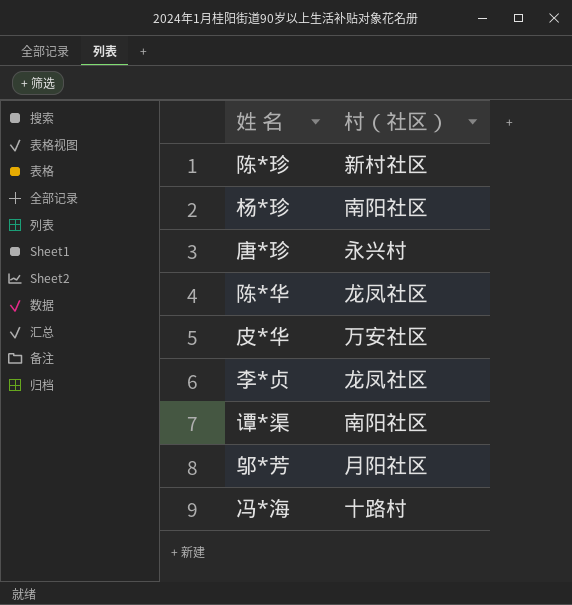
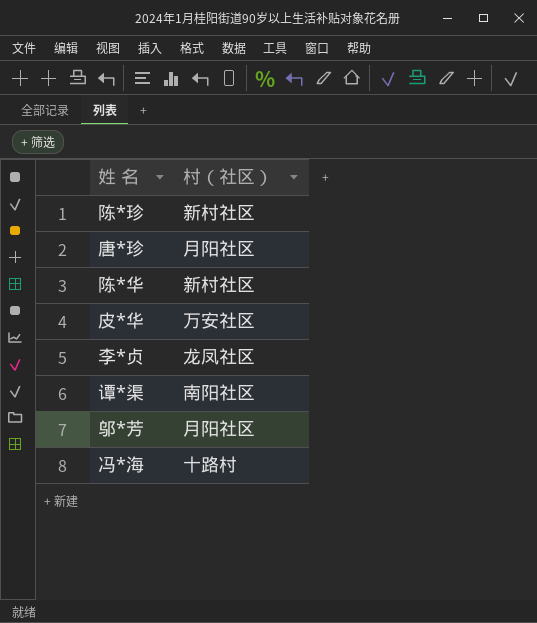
row 杨*珍: 南阳社区 -> none
唐*珍 | 村（社区）: 永兴村 -> 月阳社区
陈*华 | 村（社区）: 龙凤社区 -> 新村社区

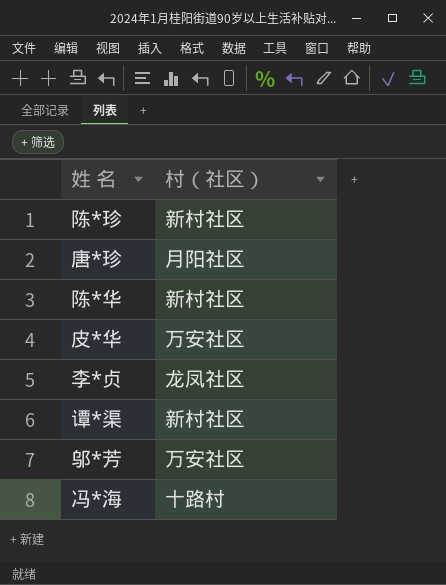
谭*渠 | 村（社区）: 南阳社区 -> 新村社区
邬*芳 | 村（社区）: 月阳社区 -> 万安社区

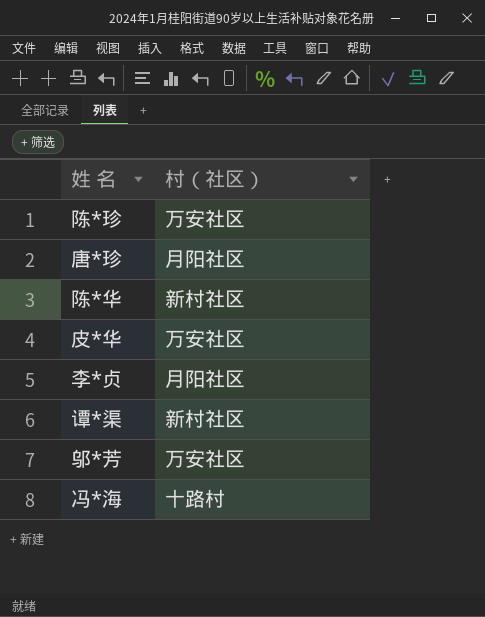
陈*珍 | 村（社区）: 新村社区 -> 万安社区
李*贞 | 村（社区）: 龙凤社区 -> 月阳社区

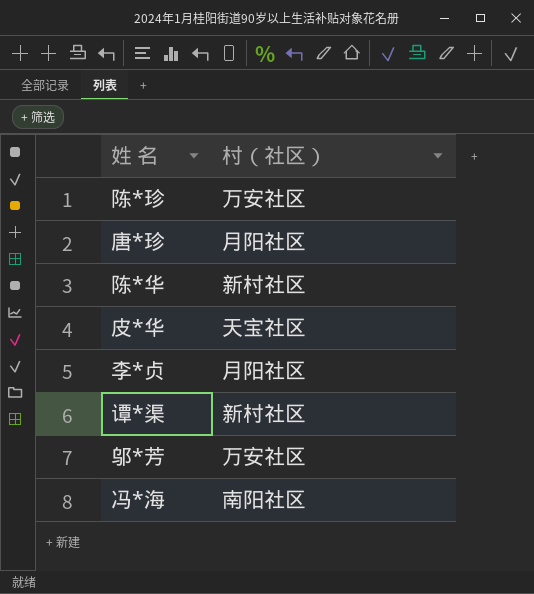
皮*华 | 村（社区）: 万安社区 -> 天宝社区
冯*海 | 村（社区）: 十路村 -> 南阳社区

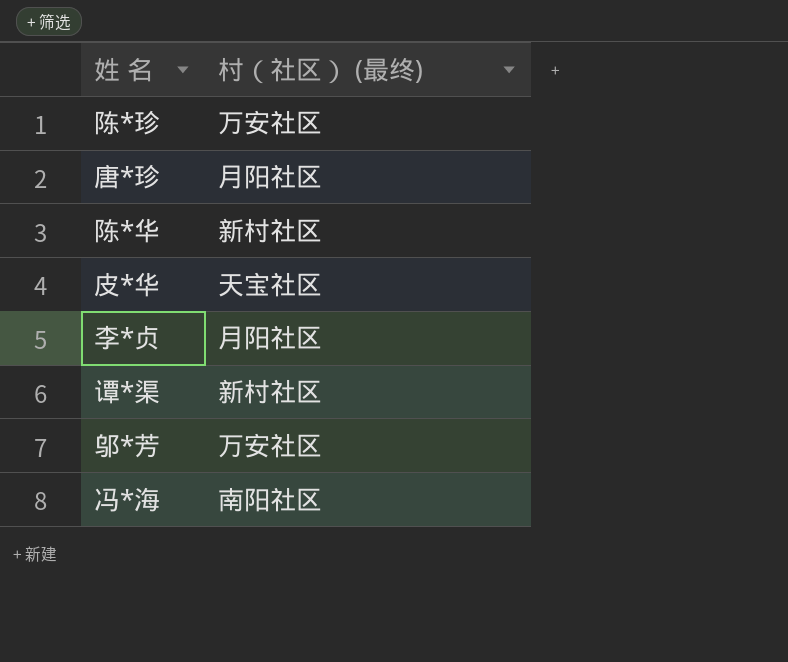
column name: 村（社区） -> 村（社区） (最终)

